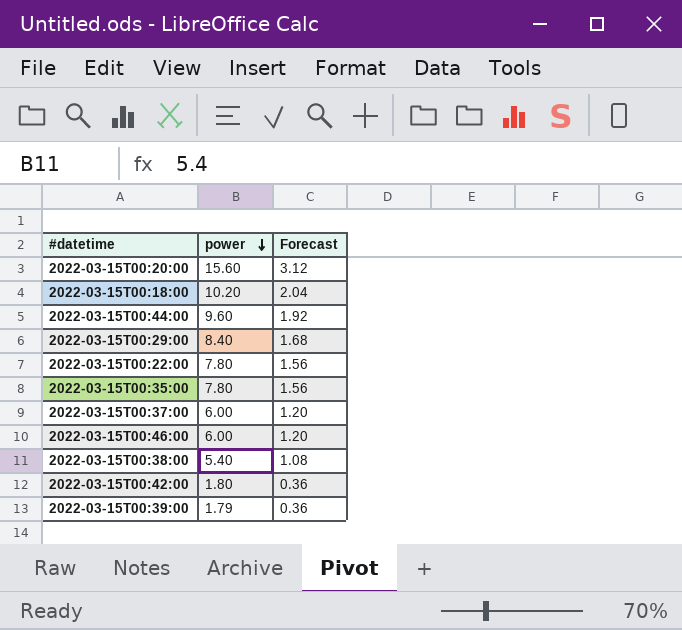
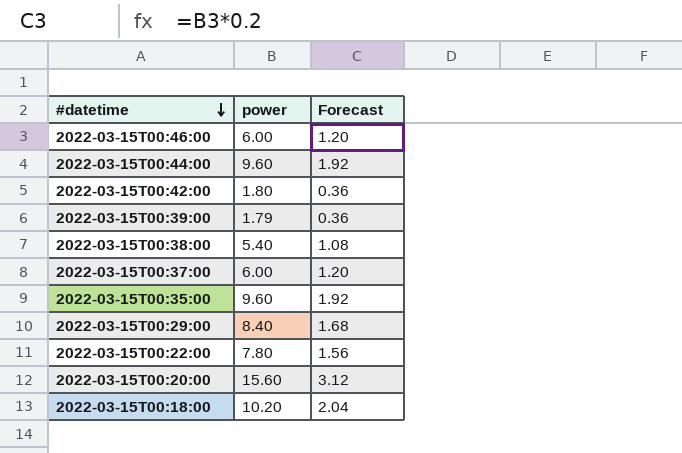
row order: power descending -> #datetime descending
2022-03-15T00:35:00 | power: 7.80 -> 9.60
2022-03-15T00:35:00 | Forecast: 1.56 -> 1.92

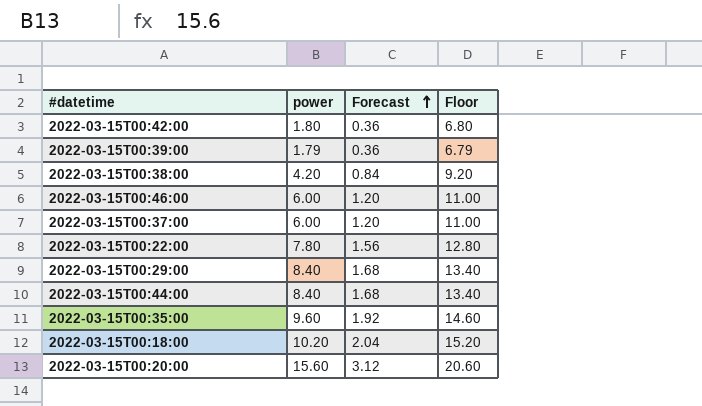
row order: #datetime descending -> Forecast ascending
column Floor | formula: none -> [power] + 5
2022-03-15T00:38:00 | power: 5.40 -> 4.20
2022-03-15T00:38:00 | Forecast: 1.08 -> 0.84
2022-03-15T00:44:00 | power: 9.60 -> 8.40
2022-03-15T00:44:00 | Forecast: 1.92 -> 1.68

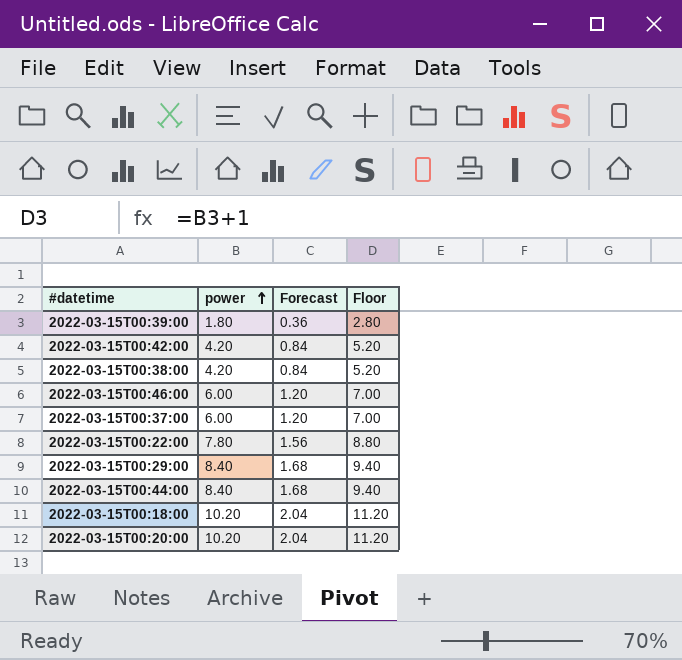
row order: Forecast ascending -> power ascending
column Floor | formula: [power] + 5 -> [power] + 1
row 2022-03-15T00:35:00: 9.60 | 1.92 | 14.60 -> none
2022-03-15T00:39:00 | power: 1.79 -> 1.80
2022-03-15T00:42:00 | power: 1.80 -> 4.20
2022-03-15T00:42:00 | Forecast: 0.36 -> 0.84
2022-03-15T00:20:00 | power: 15.60 -> 10.20
2022-03-15T00:20:00 | Forecast: 3.12 -> 2.04

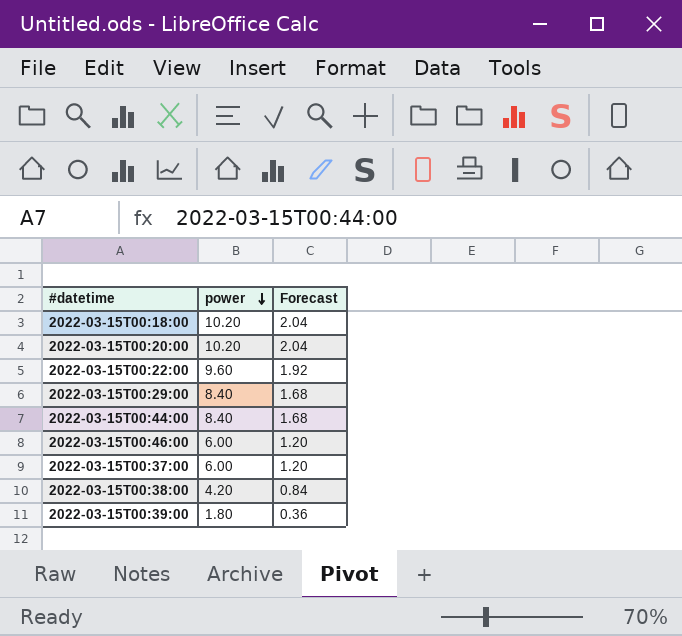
row order: power ascending -> power descending
column Floor | formula: [power] + 1 -> none
row 2022-03-15T00:42:00: 4.20 | 0.84 | 5.20 -> none
2022-03-15T00:22:00 | power: 7.80 -> 9.60
2022-03-15T00:22:00 | Forecast: 1.56 -> 1.92

